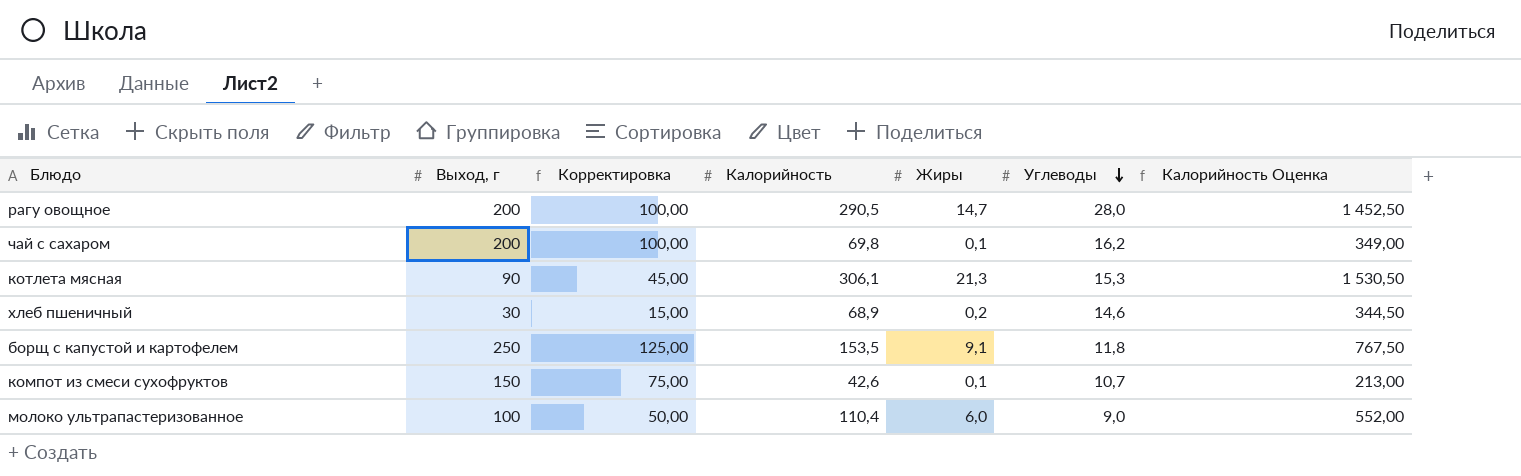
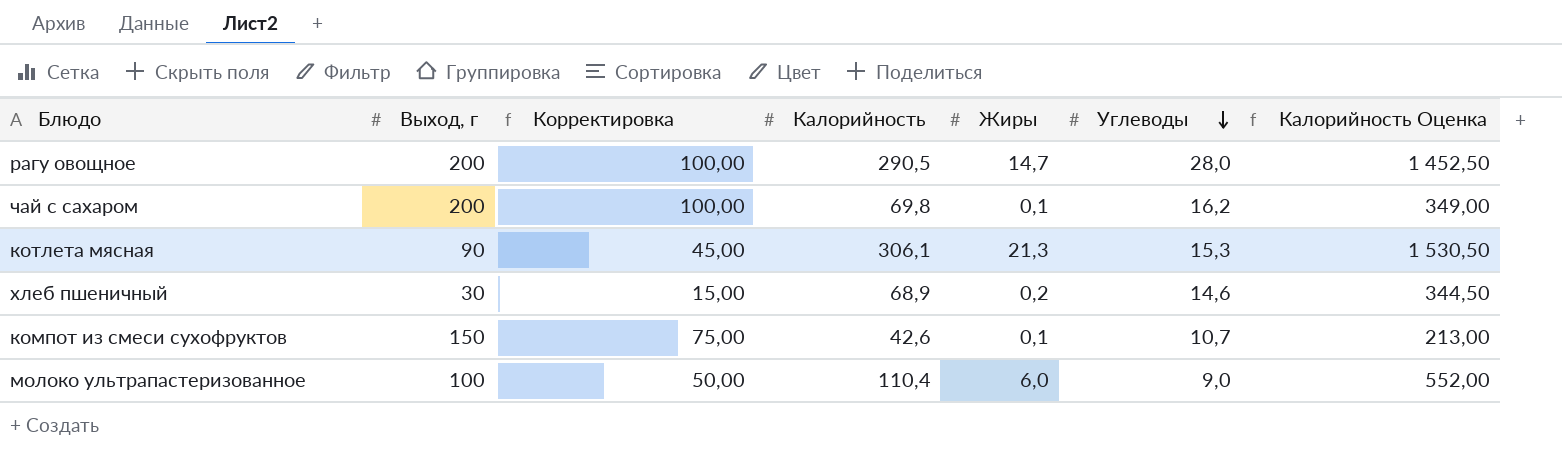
row борщ с капустой и картофелем: 250 | 125,00 | 153,5 | 9,1 | 11,8 | 767,50 -> none

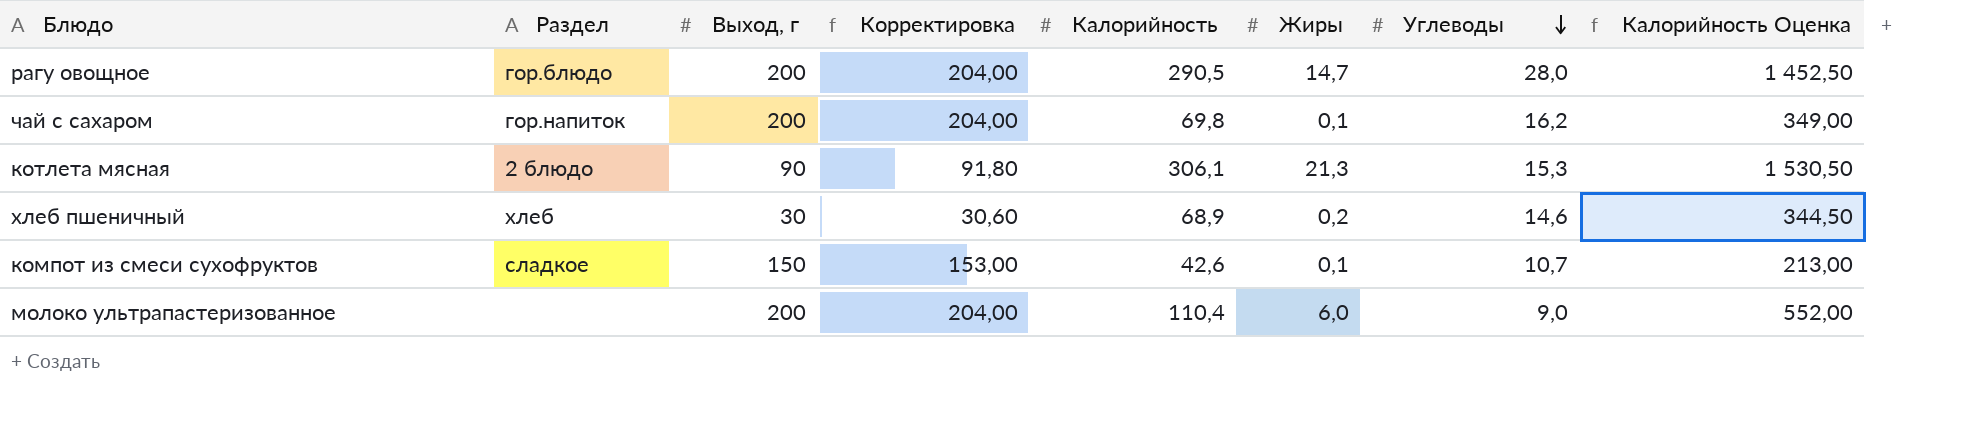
column Раздел | position: none -> 2
column Корректировка | formula: [Выход, г] * 0,5 -> [Выход, г] * 1,02
молоко ультрапастеризованное | Выход, г: 100 -> 200

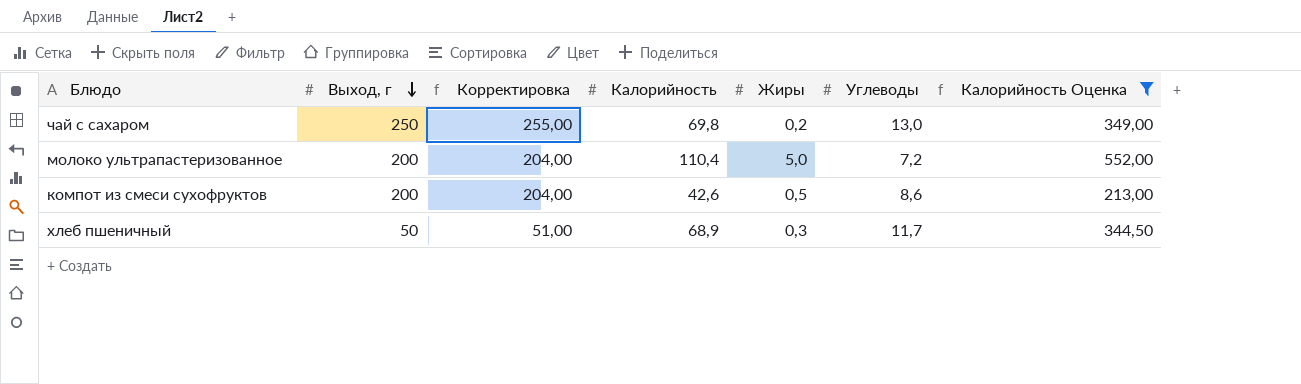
filter: none -> Калорийность Оценка <= 552,00
row order: Углеводы descending -> Выход, г descending
column Раздел | position: 2 -> none
чай с сахаром | Выход, г: 200 -> 250
чай с сахаром | Корректировка: 204,00 -> 255,00
чай с сахаром | Жиры: 0,1 -> 0,2
чай с сахаром | Углеводы: 16,2 -> 13,0
молоко ультрапастеризованное | Жиры: 6,0 -> 5,0
молоко ультрапастеризованное | Углеводы: 9,0 -> 7,2
компот из смеси сухофруктов | Выход, г: 150 -> 200
компот из смеси сухофруктов | Корректировка: 153,00 -> 204,00
компот из смеси сухофруктов | Жиры: 0,1 -> 0,5
компот из смеси сухофруктов | Углеводы: 10,7 -> 8,6
хлеб пшеничный | Выход, г: 30 -> 50
хлеб пшеничный | Корректировка: 30,60 -> 51,00
хлеб пшеничный | Жиры: 0,2 -> 0,3
хлеб пшеничный | Углеводы: 14,6 -> 11,7

